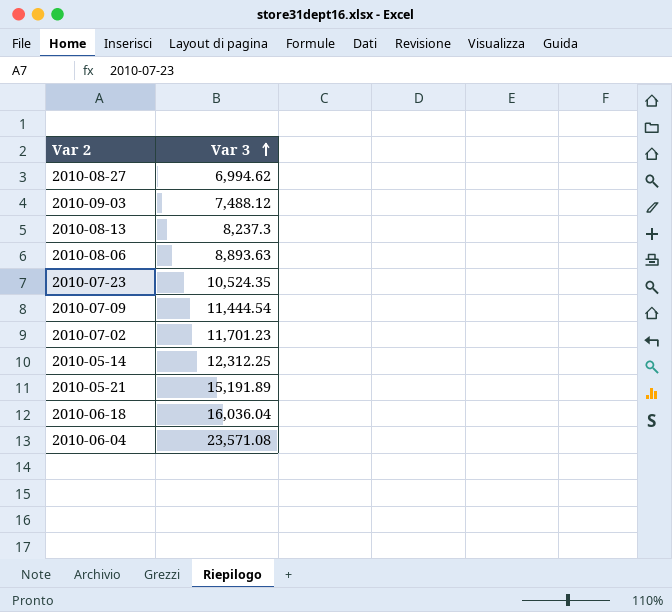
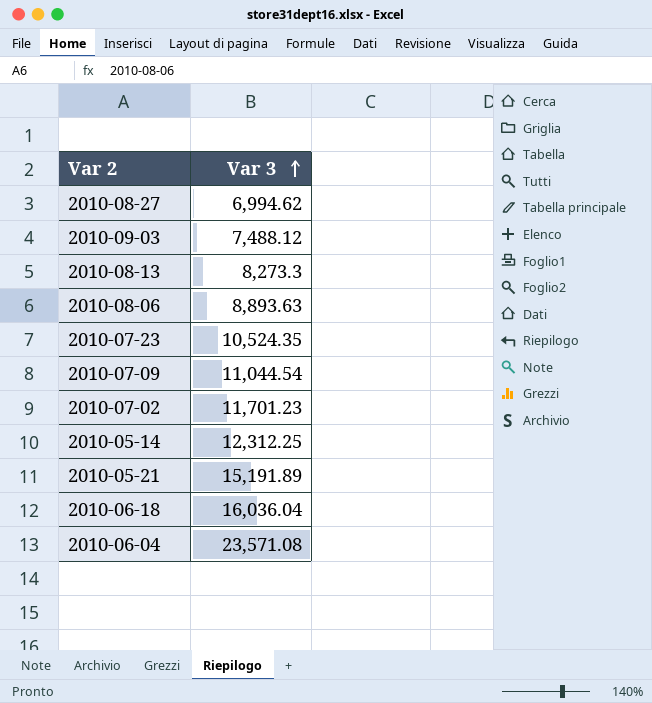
2010-08-13 | Var 3: 8,237.3 -> 8,273.3
2010-07-09 | Var 3: 11,444.54 -> 11,044.54

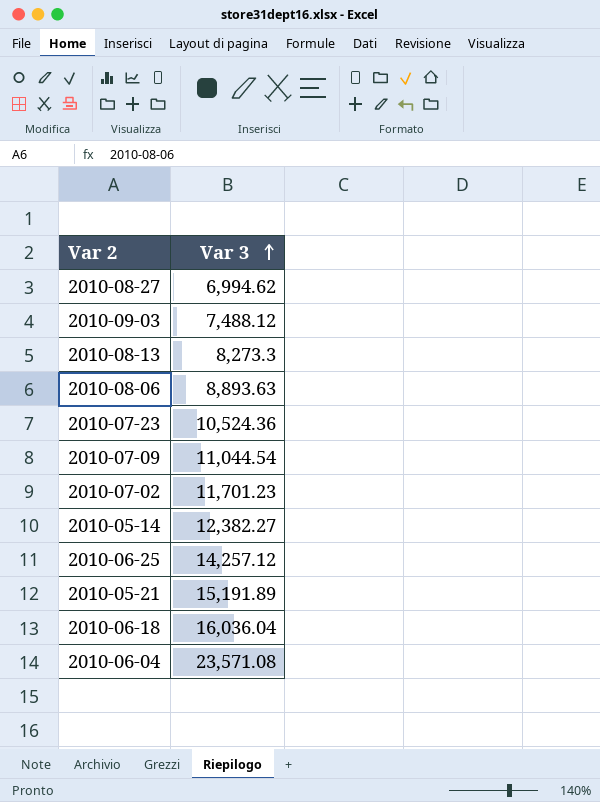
2010-07-23 | Var 3: 10,524.35 -> 10,524.36
2010-05-14 | Var 3: 12,312.25 -> 12,382.27
row 2010-06-25: none -> 14,257.12

